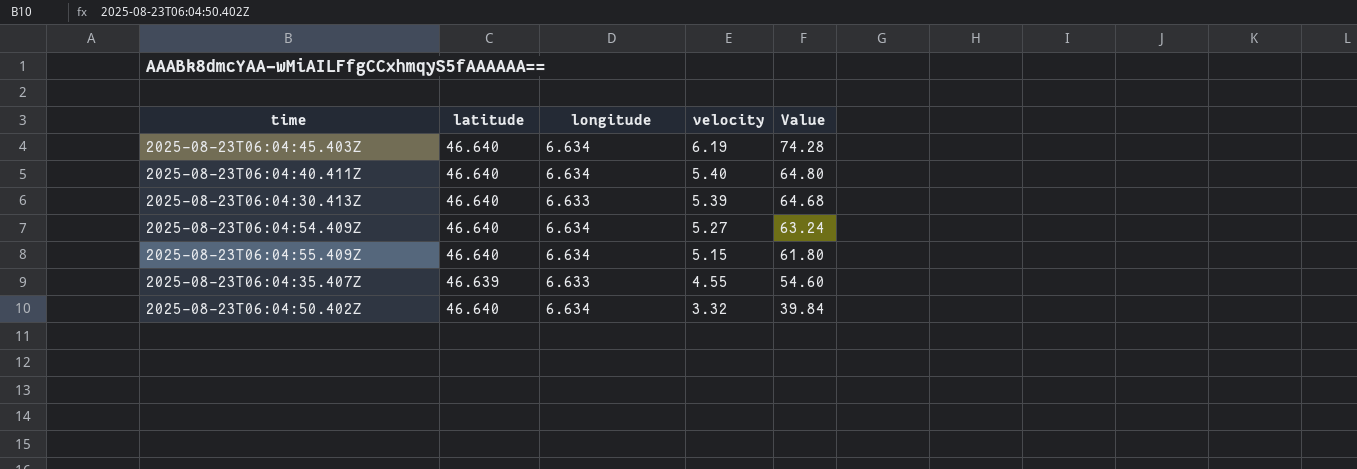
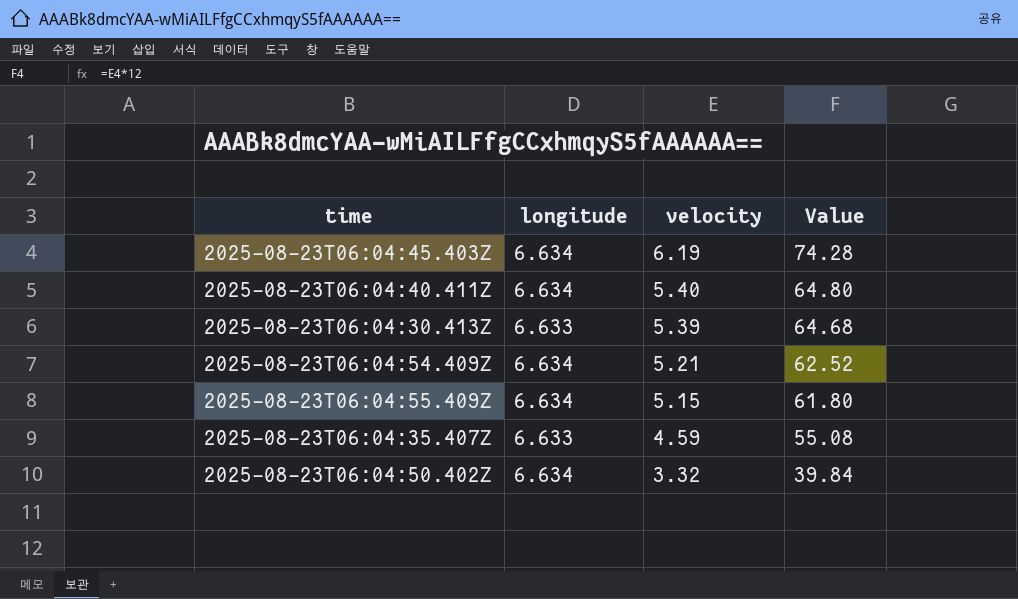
column latitude | position: 2 -> none
2025-08-23T06:04:54.409Z | velocity: 5.27 -> 5.21
2025-08-23T06:04:54.409Z | Value: 63.24 -> 62.52
2025-08-23T06:04:35.407Z | velocity: 4.55 -> 4.59
2025-08-23T06:04:35.407Z | Value: 54.60 -> 55.08

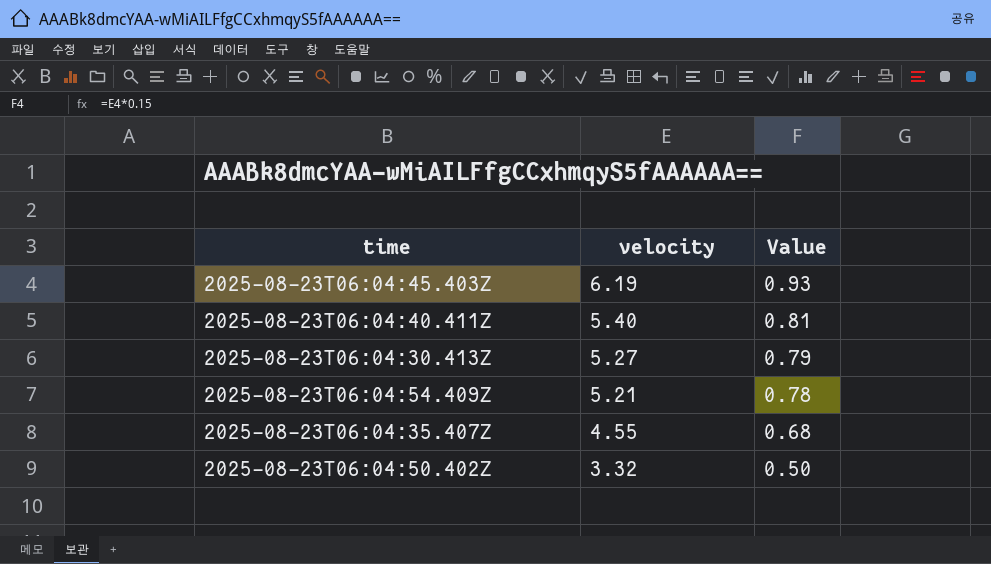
column longitude | position: 2 -> none
column Value | formula: [velocity] * 12 -> [velocity] * 0.15
row 2025-08-23T06:04:55.409Z: 6.634 | 5.15 | 61.80 -> none
2025-08-23T06:04:30.413Z | velocity: 5.39 -> 5.27
2025-08-23T06:04:35.407Z | velocity: 4.59 -> 4.55

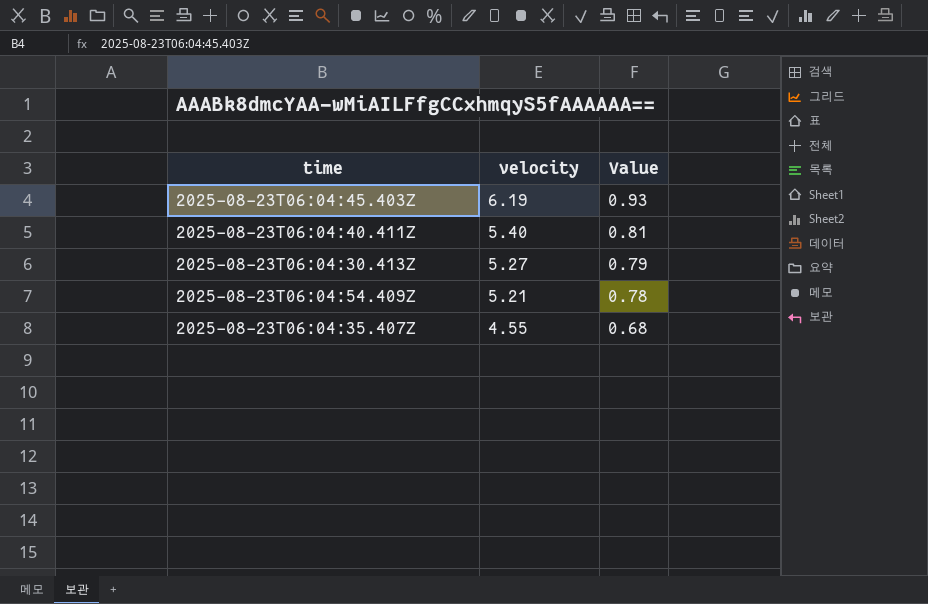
row 2025-08-23T06:04:50.402Z: 3.32 | 0.50 -> none

